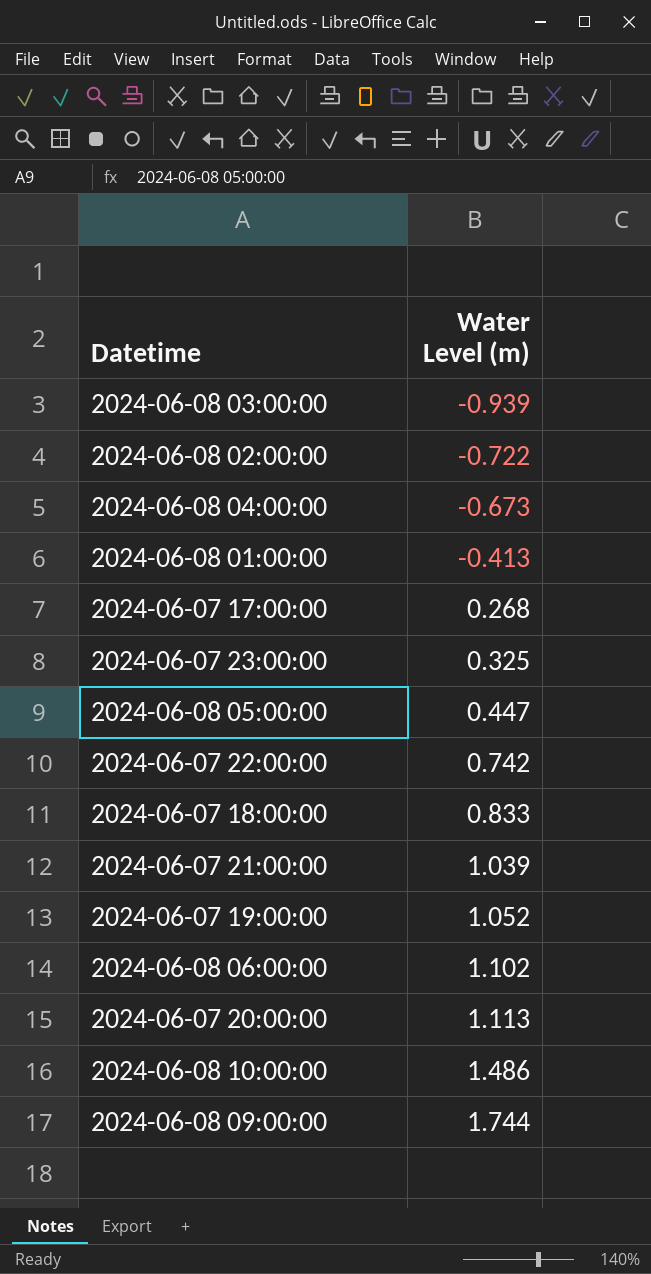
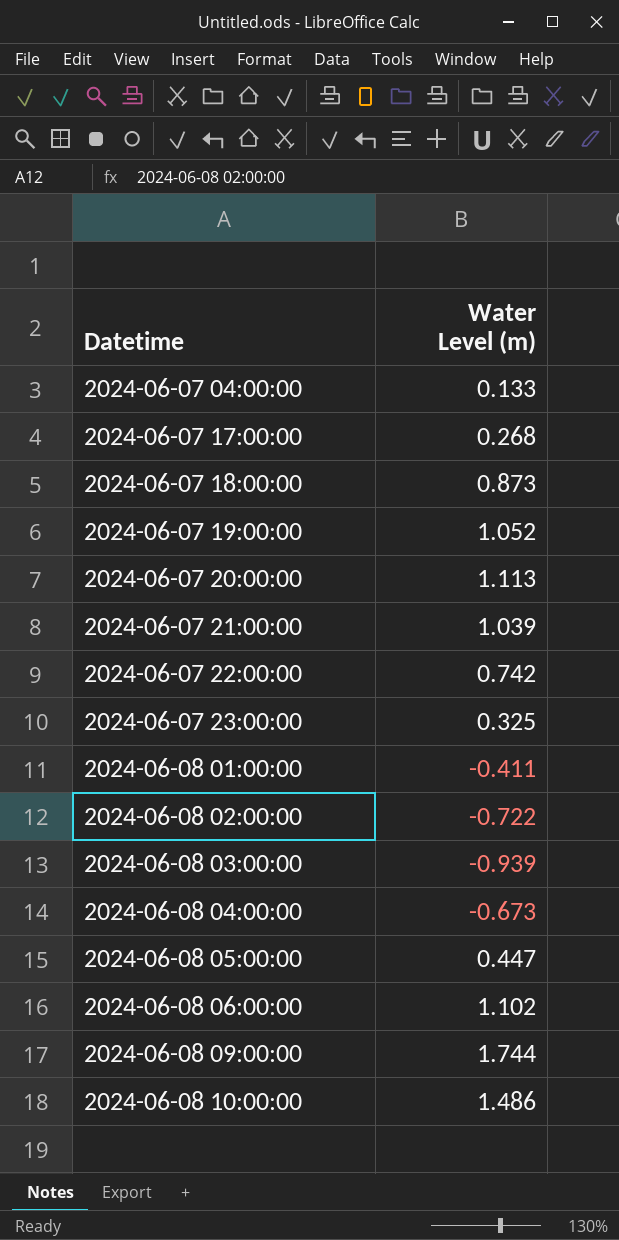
row order: Water Level (m) ascending -> Datetime ascending
row 2024-06-07 04:00:00: none -> 0.133
2024-06-07 18:00:00 | Water Level (m): 0.833 -> 0.873
2024-06-08 01:00:00 | Water Level (m): -0.413 -> -0.411

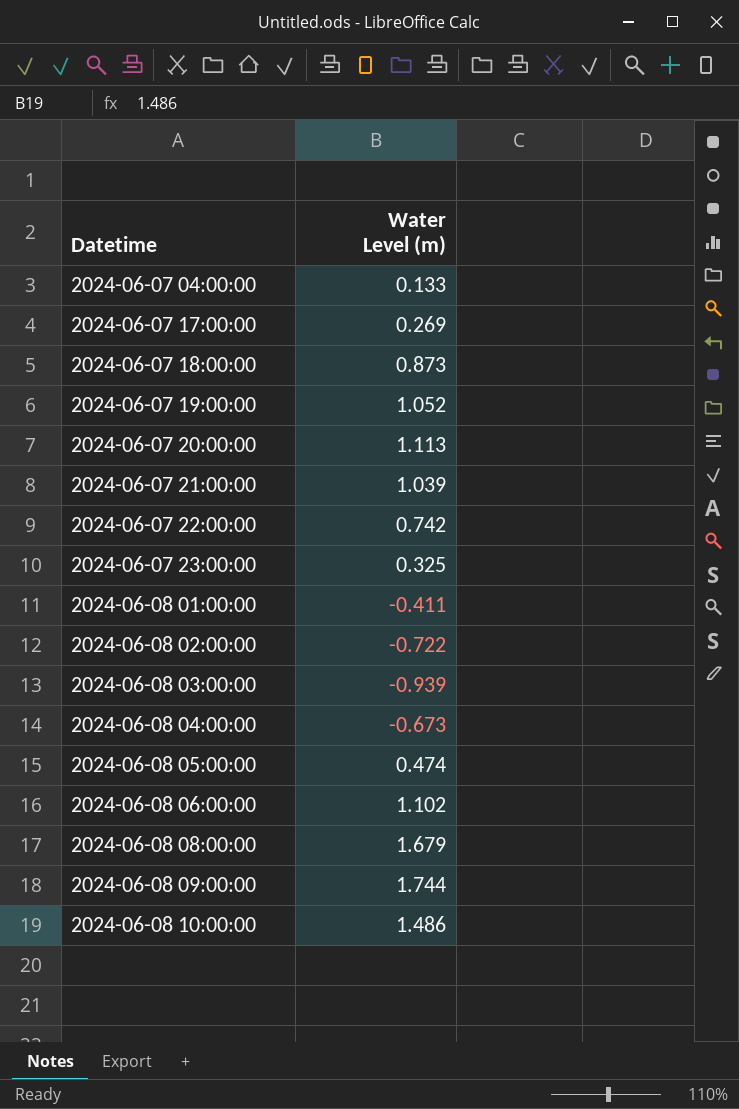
2024-06-07 17:00:00 | Water Level (m): 0.268 -> 0.269
2024-06-08 05:00:00 | Water Level (m): 0.447 -> 0.474
row 2024-06-08 08:00:00: none -> 1.679

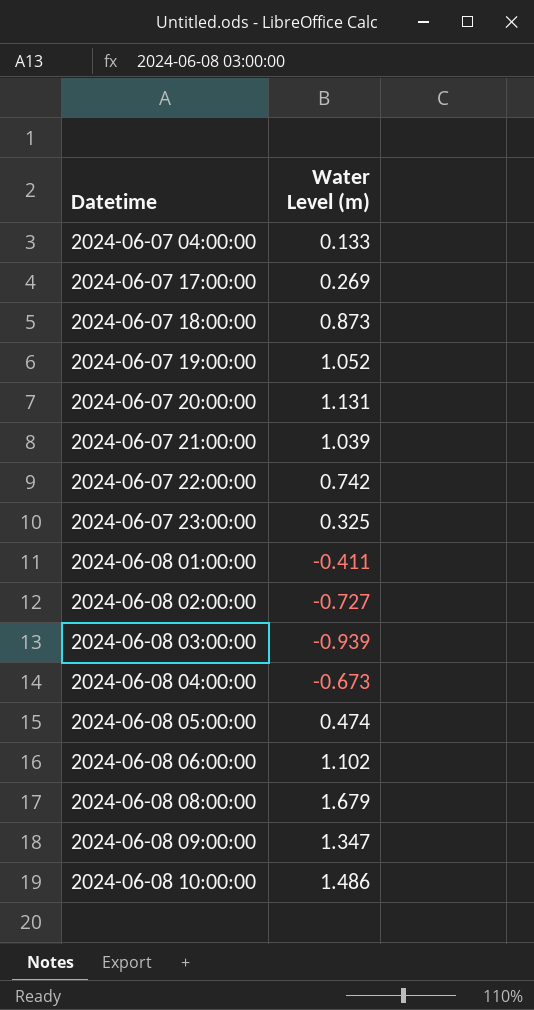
2024-06-07 20:00:00 | Water Level (m): 1.113 -> 1.131
2024-06-08 02:00:00 | Water Level (m): -0.722 -> -0.727
2024-06-08 09:00:00 | Water Level (m): 1.744 -> 1.347

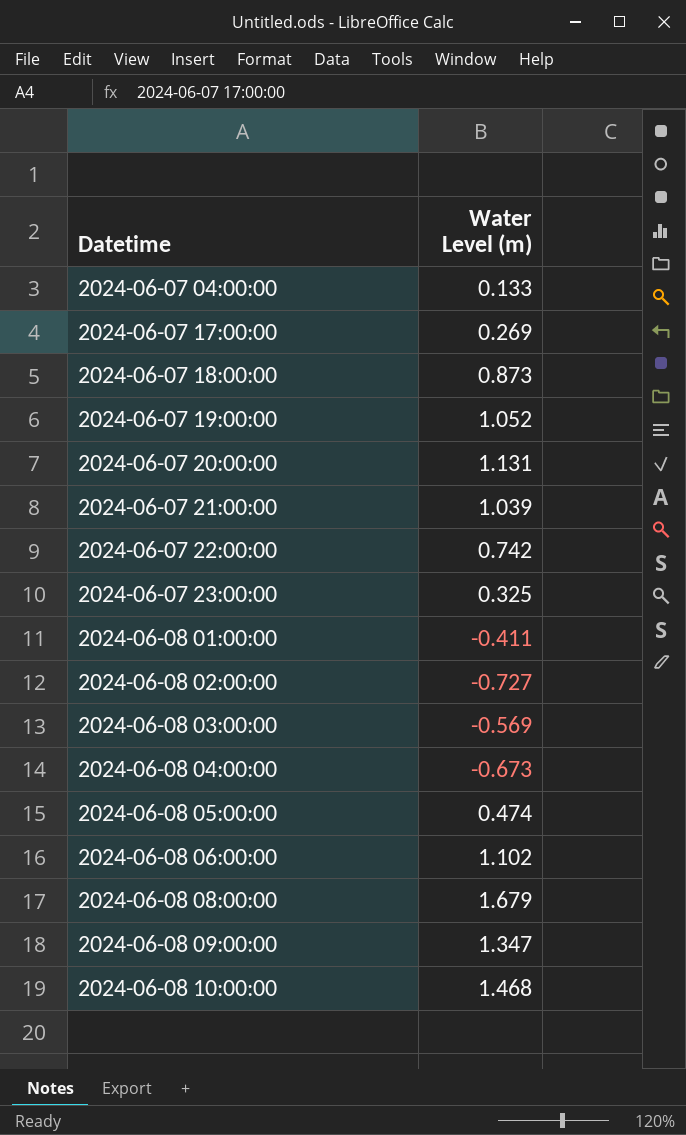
2024-06-08 03:00:00 | Water Level (m): -0.939 -> -0.569
2024-06-08 10:00:00 | Water Level (m): 1.486 -> 1.468

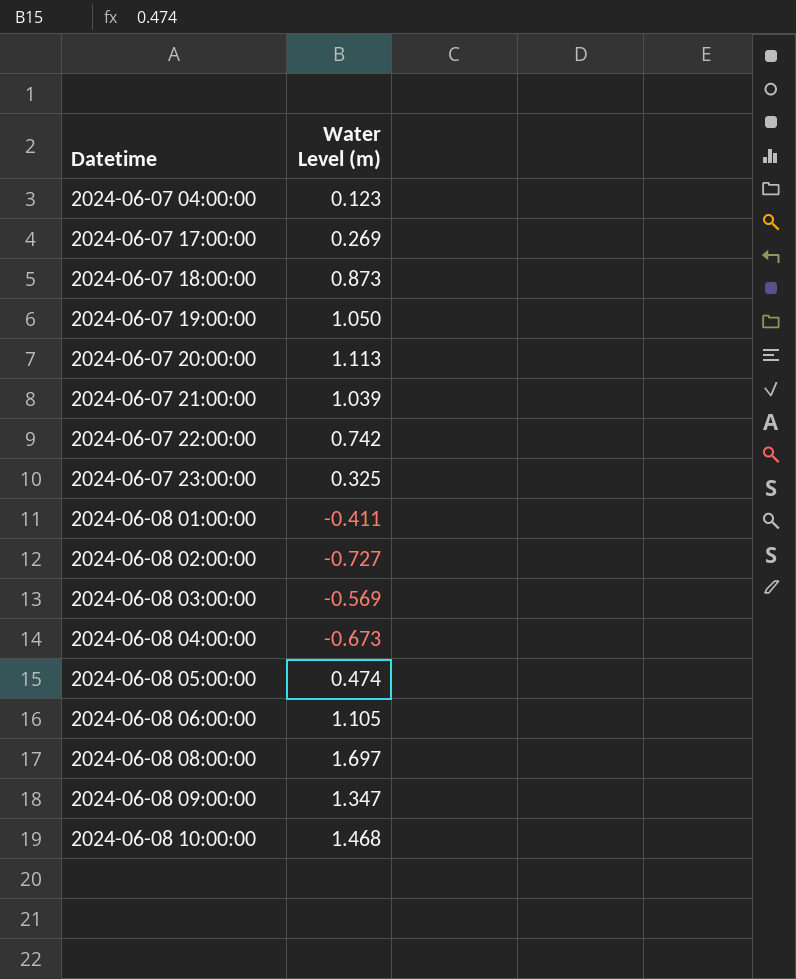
2024-06-07 04:00:00 | Water Level (m): 0.133 -> 0.123
2024-06-07 19:00:00 | Water Level (m): 1.052 -> 1.050
2024-06-07 20:00:00 | Water Level (m): 1.131 -> 1.113
2024-06-08 06:00:00 | Water Level (m): 1.102 -> 1.105
2024-06-08 08:00:00 | Water Level (m): 1.679 -> 1.697

